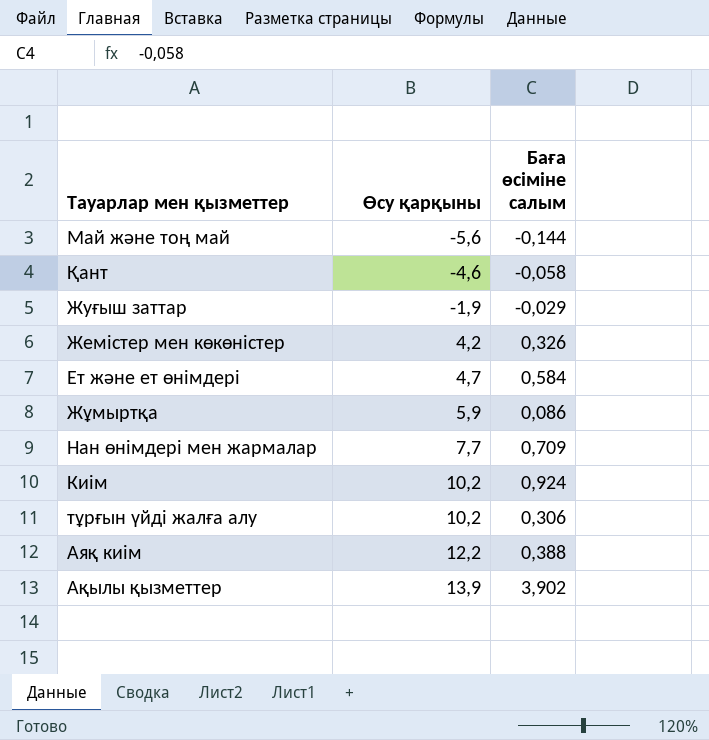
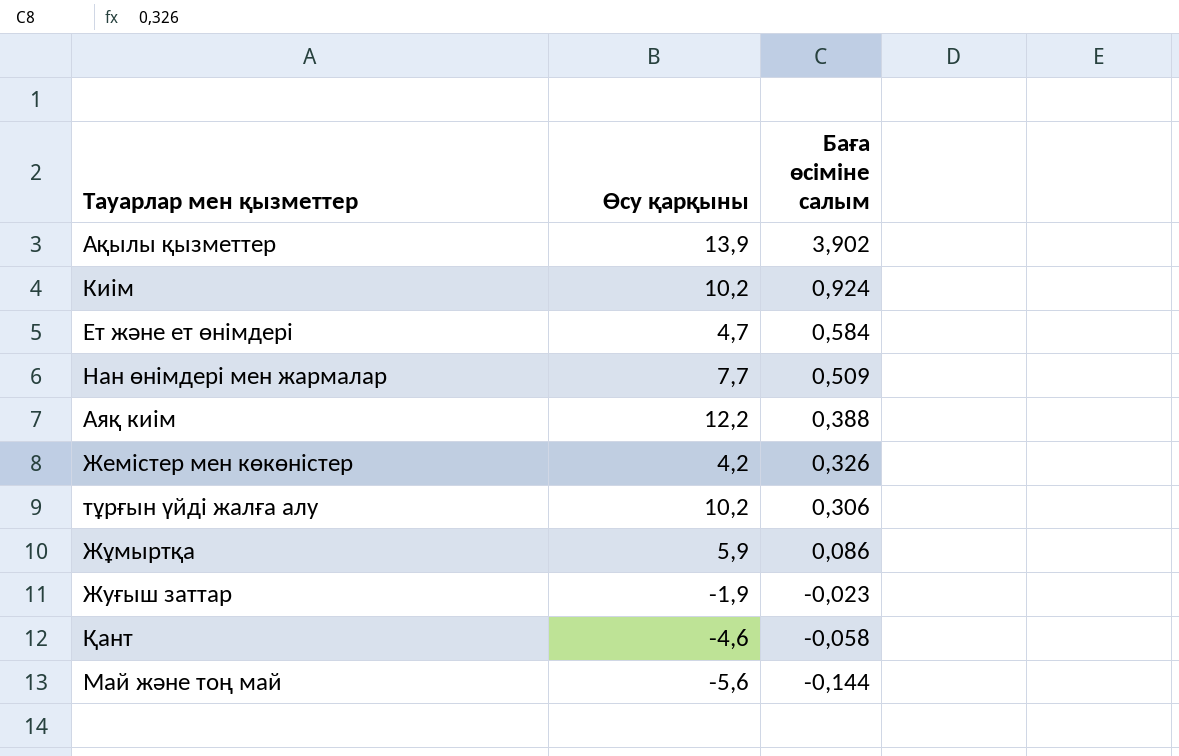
row order: Өсу қарқыны ascending -> Баға өсіміне салым descending
Нан өнімдері мен жармалар | Баға өсіміне салым: 0,709 -> 0,509
Жуғыш заттар | Баға өсіміне салым: -0,029 -> -0,023

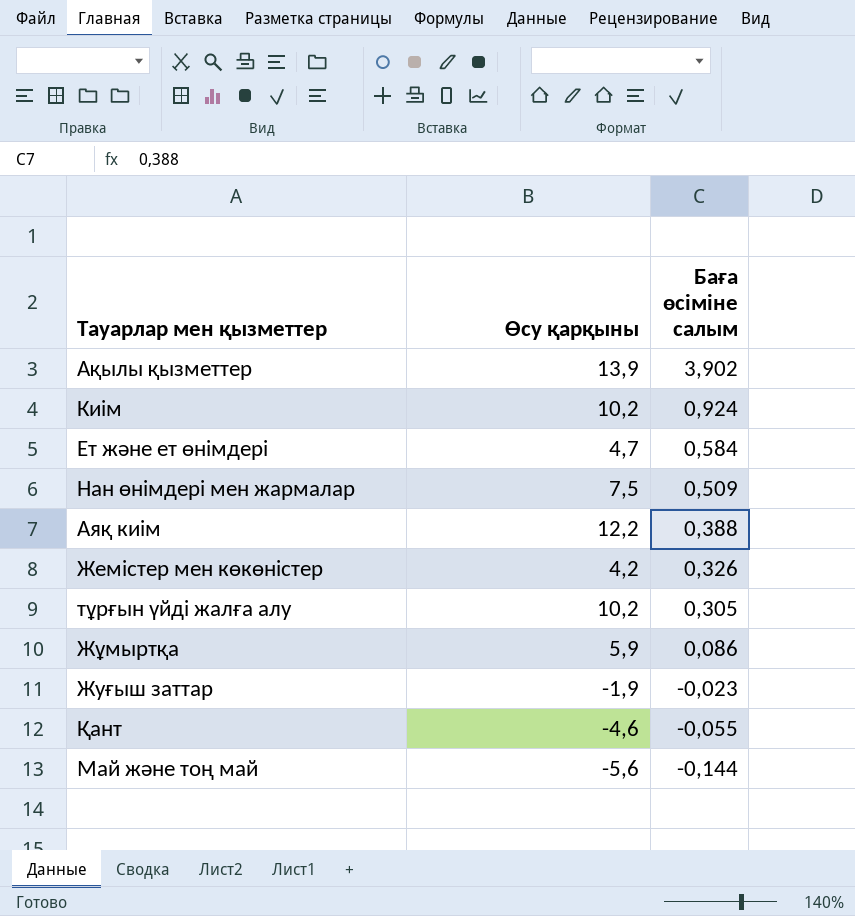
Нан өнімдері мен жармалар | Өсу қарқыны: 7,7 -> 7,5
тұрғын үйді жалға алу | Баға өсіміне салым: 0,306 -> 0,305
Қант | Баға өсіміне салым: -0,058 -> -0,055

